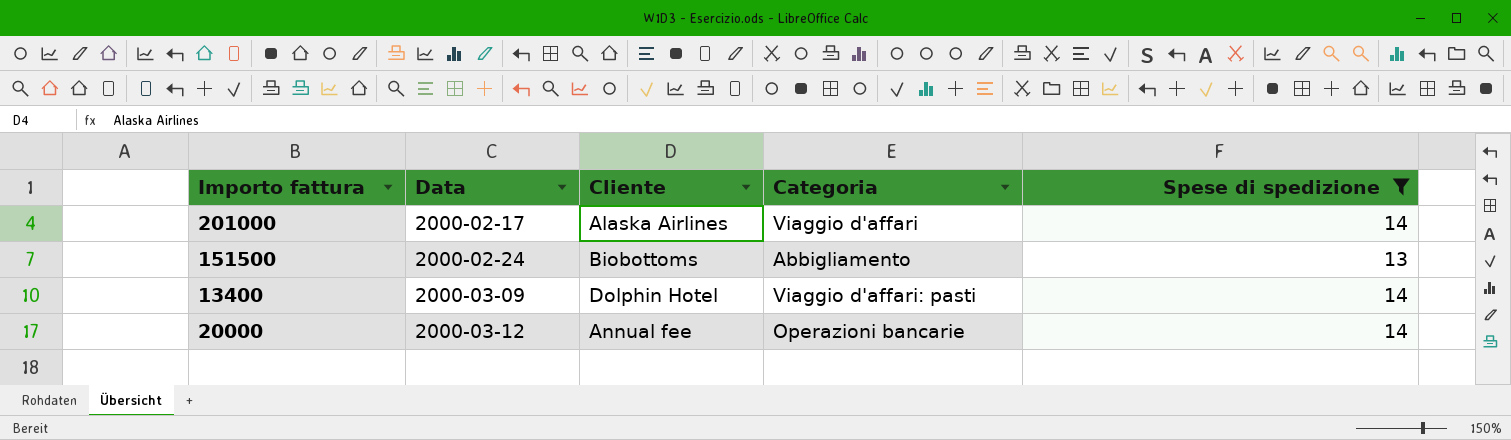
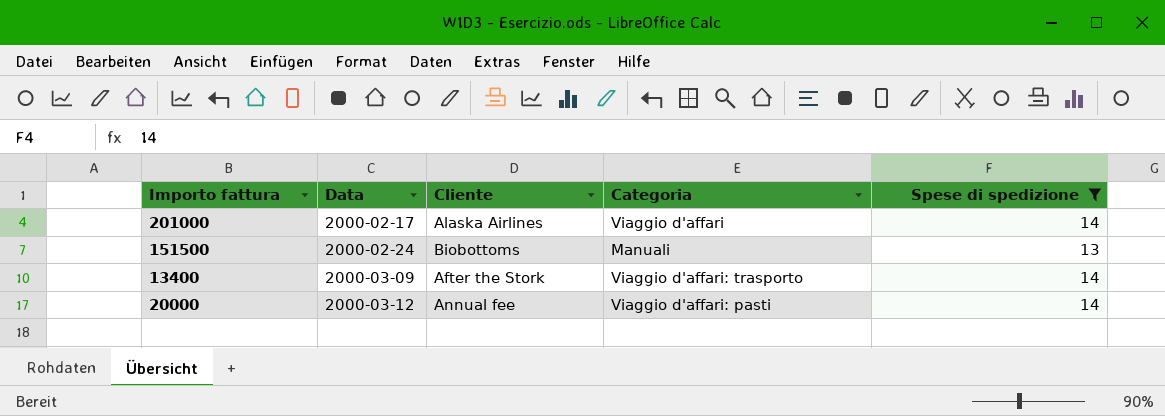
151500 | Categoria: Abbigliamento -> Manuali
13400 | Cliente: Dolphin Hotel -> After the Stork
13400 | Categoria: Viaggio d'affari: pasti -> Viaggio d'affari: trasporto
20000 | Categoria: Operazioni bancarie -> Viaggio d'affari: pasti

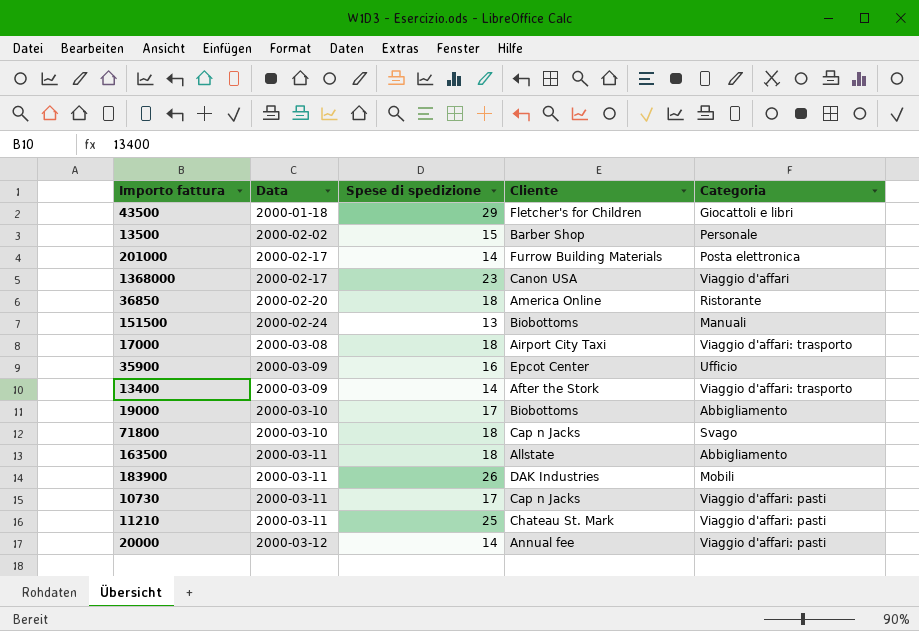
filter: Spese di spedizione <= 14 -> none
column Spese di spedizione | position: 5 -> 3
201000 | Cliente: Alaska Airlines -> Furrow Building Materials
201000 | Categoria: Viaggio d'affari -> Posta elettronica

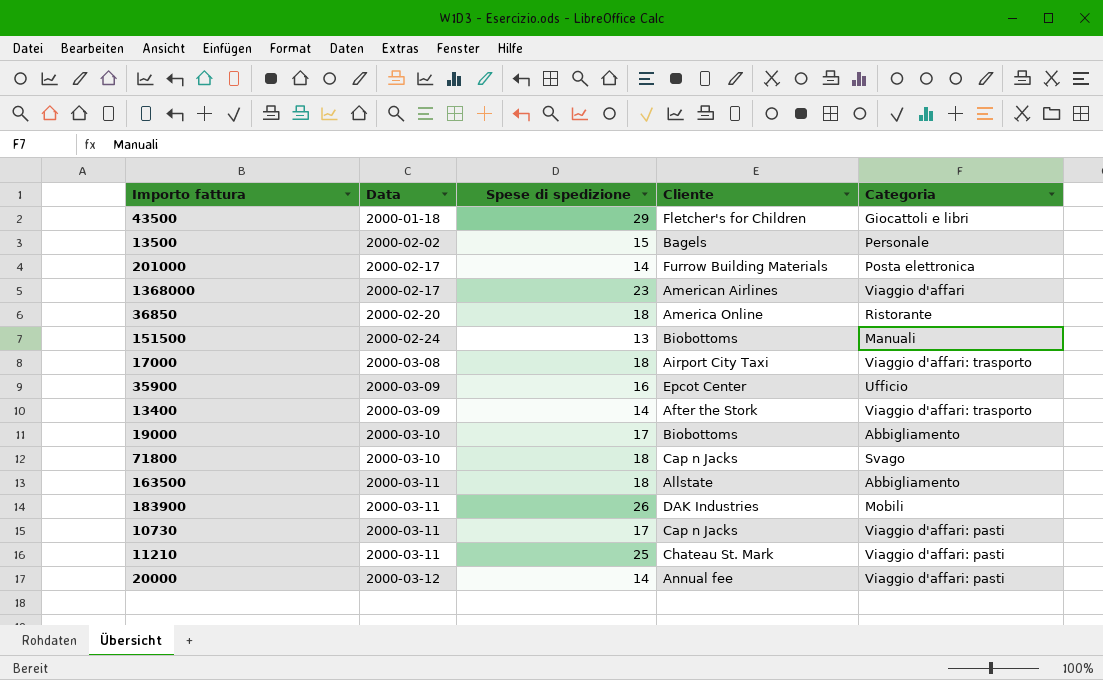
13500 | Cliente: Barber Shop -> Bagels
1368000 | Cliente: Canon USA -> American Airlines

